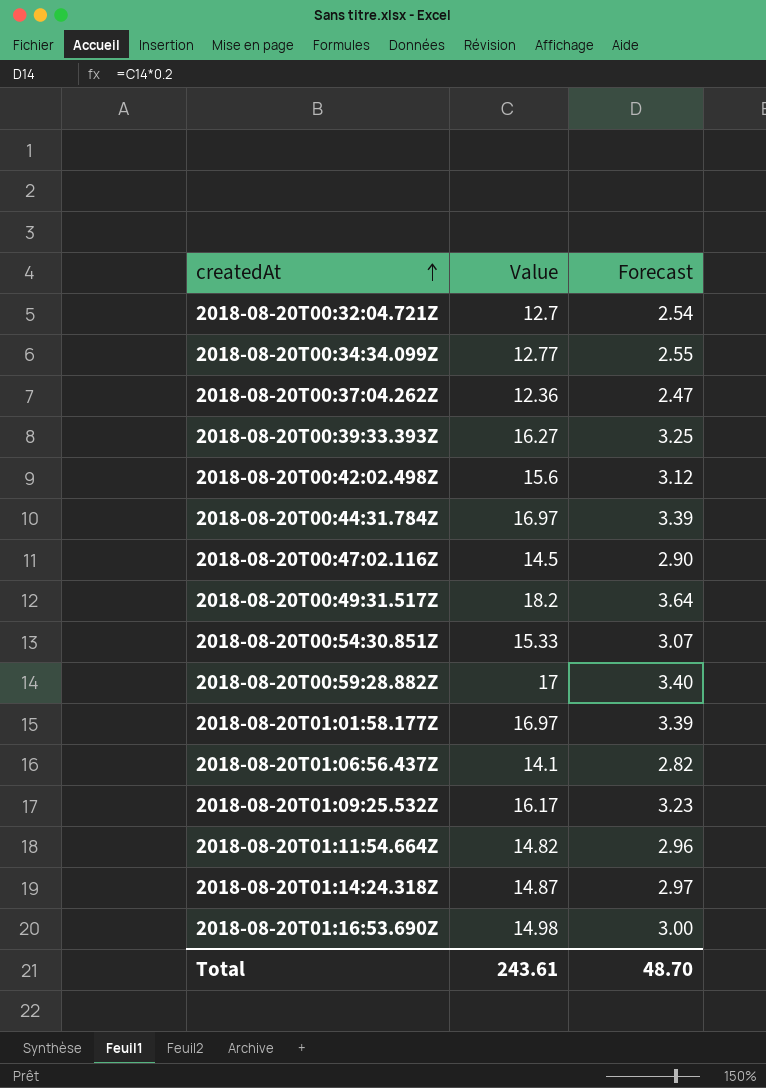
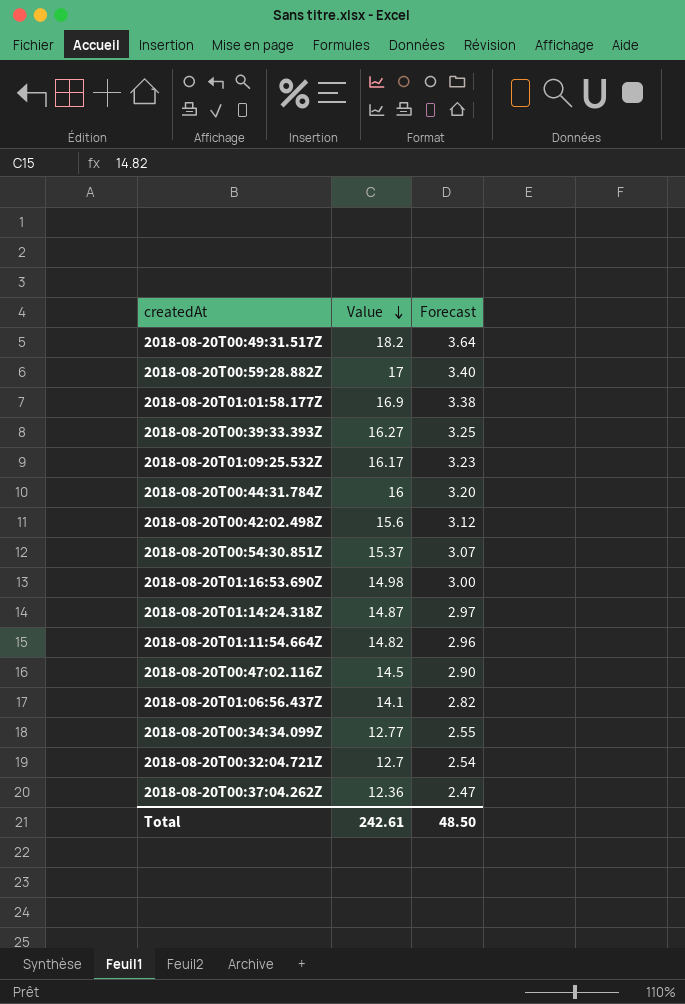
row order: createdAt ascending -> Value descending
2018-08-20T01:01:58.177Z | Value: 16.97 -> 16.9
2018-08-20T01:01:58.177Z | Forecast: 3.39 -> 3.38
2018-08-20T00:44:31.784Z | Value: 16.97 -> 16
2018-08-20T00:44:31.784Z | Forecast: 3.39 -> 3.20
2018-08-20T00:54:30.851Z | Value: 15.33 -> 15.37
Total | Value: 243.61 -> 242.61
Total | Forecast: 48.70 -> 48.50

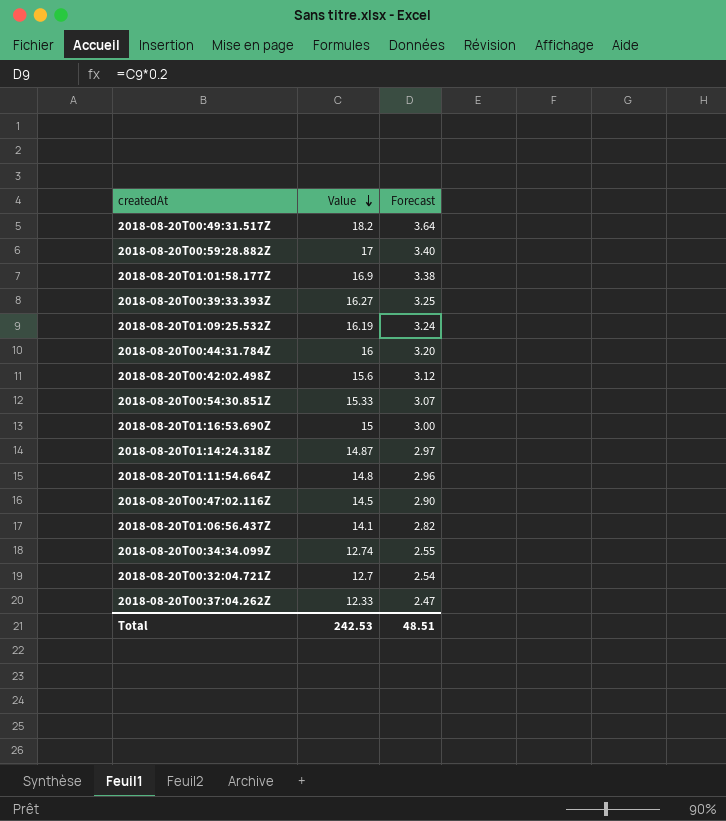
2018-08-20T01:09:25.532Z | Value: 16.17 -> 16.19
2018-08-20T01:09:25.532Z | Forecast: 3.23 -> 3.24
2018-08-20T00:54:30.851Z | Value: 15.37 -> 15.33
2018-08-20T01:16:53.690Z | Value: 14.98 -> 15
2018-08-20T01:11:54.664Z | Value: 14.82 -> 14.8
2018-08-20T00:34:34.099Z | Value: 12.77 -> 12.74
2018-08-20T00:37:04.262Z | Value: 12.36 -> 12.33
Total | Value: 242.61 -> 242.53
Total | Forecast: 48.50 -> 48.51

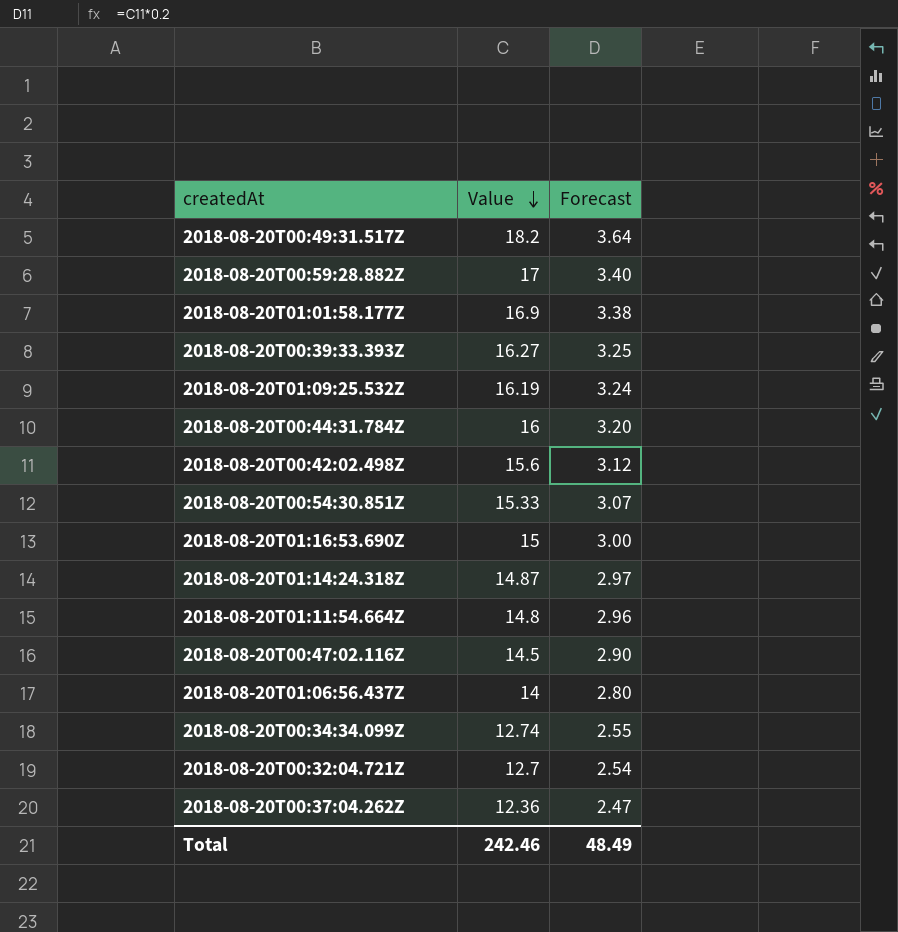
2018-08-20T01:06:56.437Z | Value: 14.1 -> 14
2018-08-20T01:06:56.437Z | Forecast: 2.82 -> 2.80
2018-08-20T00:37:04.262Z | Value: 12.33 -> 12.36
Total | Value: 242.53 -> 242.46
Total | Forecast: 48.51 -> 48.49

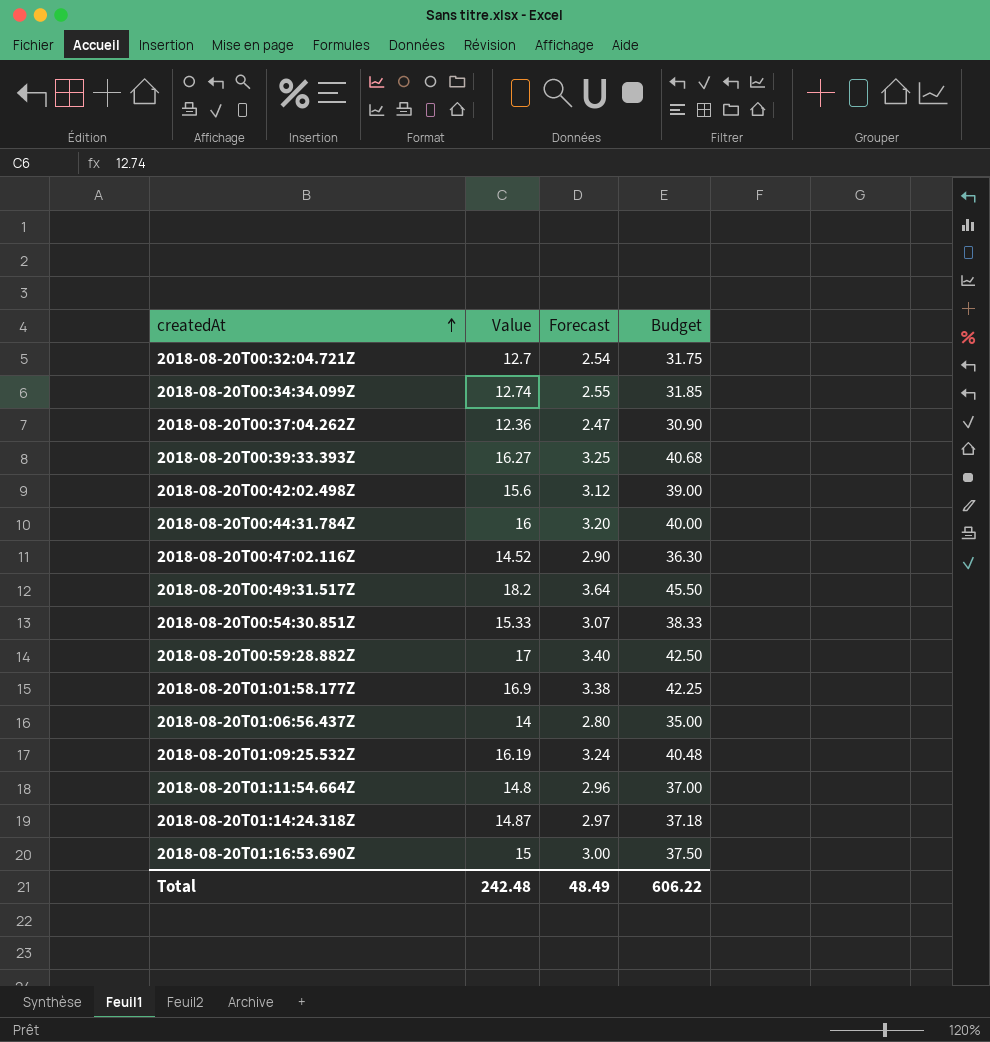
row order: Value descending -> createdAt ascending
column Budget | formula: none -> [Value] * 2.5
2018-08-20T00:47:02.116Z | Value: 14.5 -> 14.52
Total | Value: 242.46 -> 242.48

